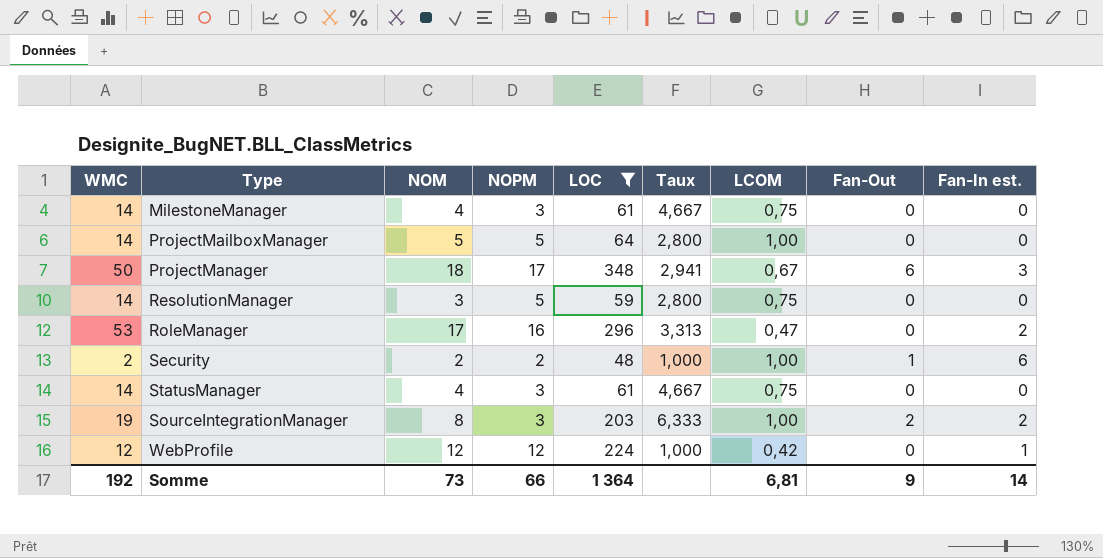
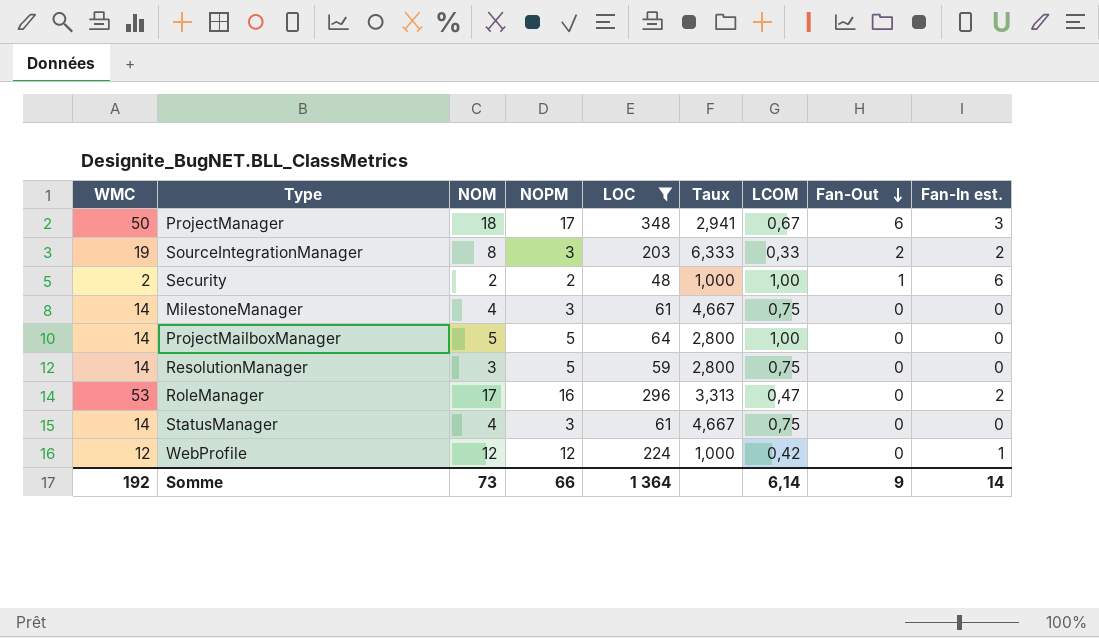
row order: none -> Fan-Out descending
SourceIntegrationManager | LCOM: 1,00 -> 0,33
Somme | LCOM: 6,81 -> 6,14

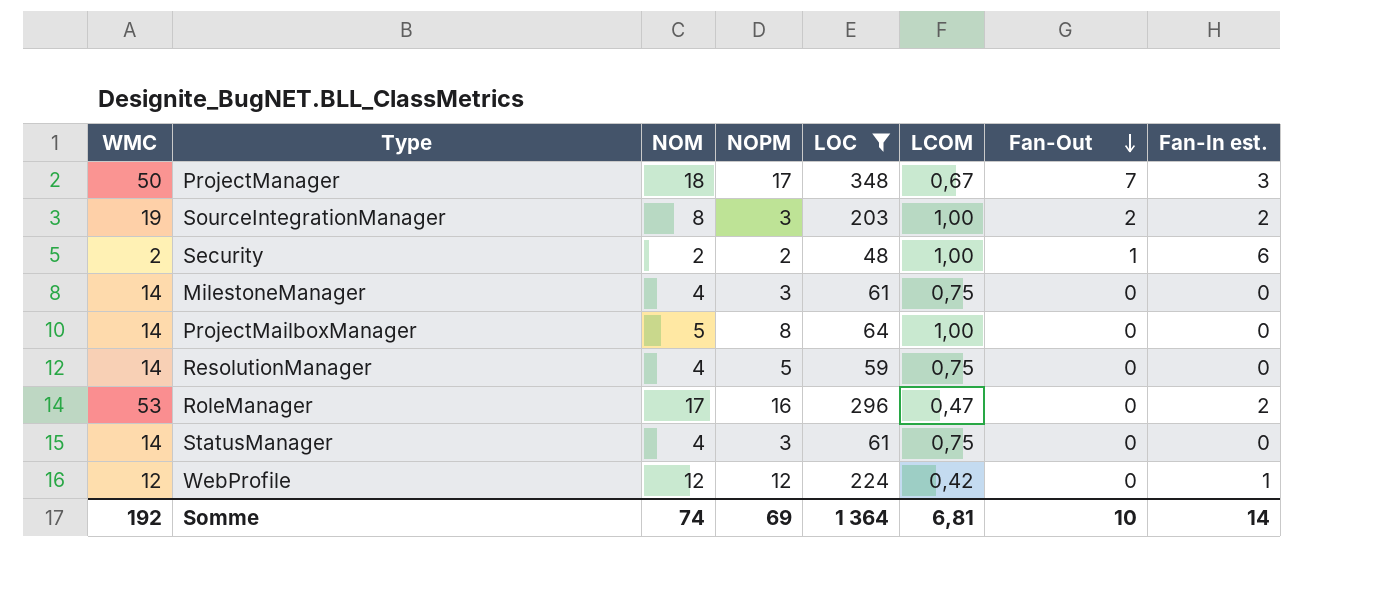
column Taux | formula: [WMC] / [NOPM] -> none
ProjectManager | Fan-Out: 6 -> 7
SourceIntegrationManager | LCOM: 0,33 -> 1,00
ProjectMailboxManager | NOPM: 5 -> 8
ResolutionManager | NOM: 3 -> 4
Somme | NOM: 73 -> 74
Somme | NOPM: 66 -> 69
Somme | LCOM: 6,14 -> 6,81
Somme | Fan-Out: 9 -> 10

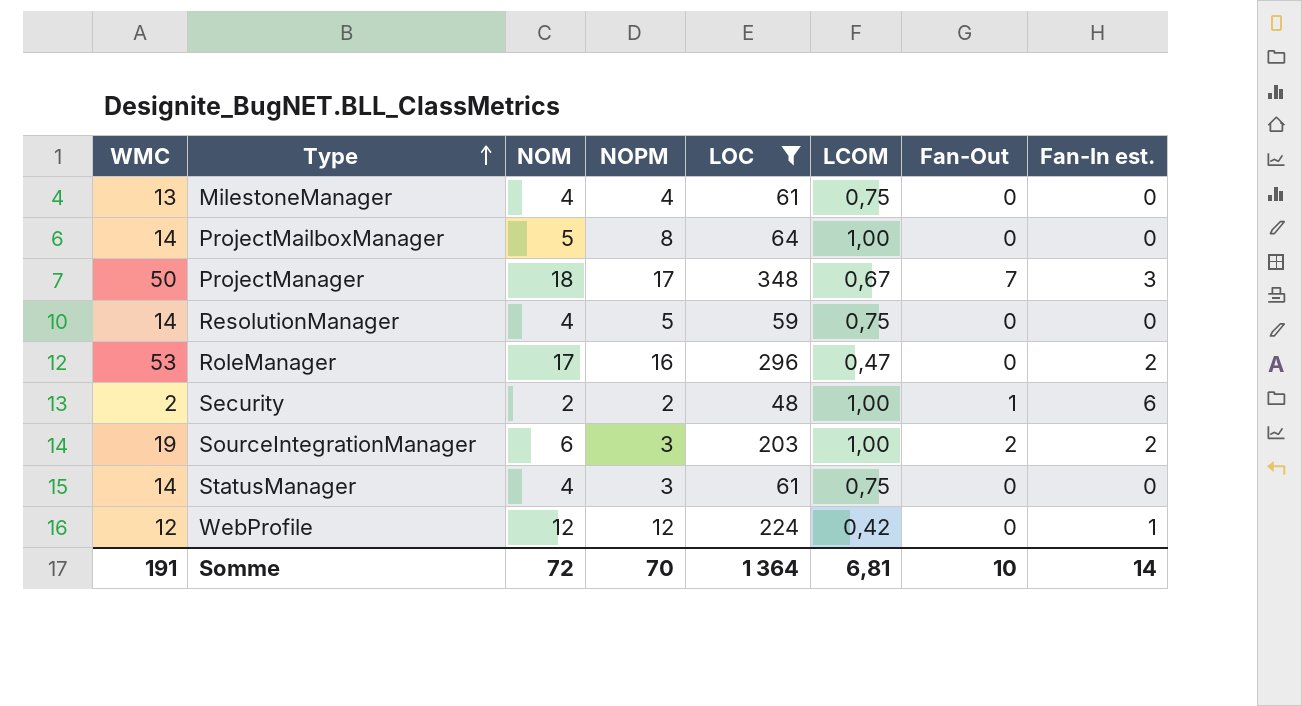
row order: Fan-Out descending -> Type ascending
MilestoneManager | WMC: 14 -> 13
MilestoneManager | NOPM: 3 -> 4
SourceIntegrationManager | NOM: 8 -> 6
Somme | WMC: 192 -> 191
Somme | NOM: 74 -> 72
Somme | NOPM: 69 -> 70

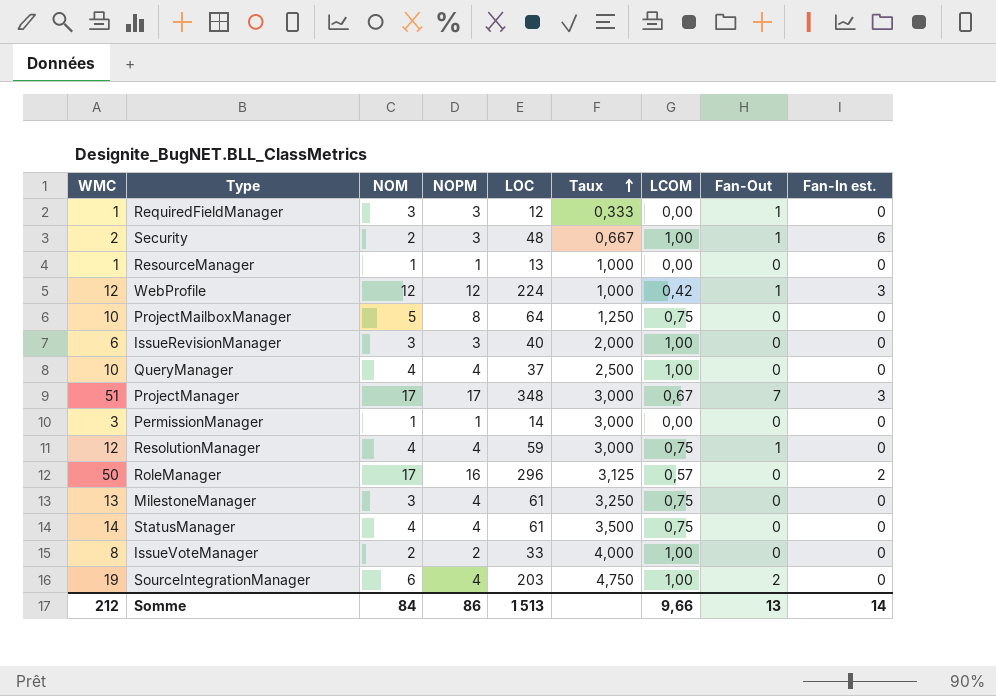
filter: LOC >= 48 -> none
row order: Type ascending -> Taux ascending
column Taux | formula: none -> [WMC] / [NOPM]
Security | NOPM: 2 -> 3
WebProfile | Fan-Out: 0 -> 1
WebProfile | Fan-In est.: 1 -> 3
ProjectMailboxManager | WMC: 14 -> 10
ProjectMailboxManager | LCOM: 1,00 -> 0,75
ProjectManager | WMC: 50 -> 51
ProjectManager | NOM: 18 -> 17
ResolutionManager | WMC: 14 -> 12
ResolutionManager | NOPM: 5 -> 4
ResolutionManager | Fan-Out: 0 -> 1
RoleManager | WMC: 53 -> 50
RoleManager | LCOM: 0,47 -> 0,57
MilestoneManager | NOM: 4 -> 3
StatusManager | NOPM: 3 -> 4
SourceIntegrationManager | NOPM: 3 -> 4
SourceIntegrationManager | Fan-In est.: 2 -> 0
Somme | WMC: 191 -> 212
Somme | NOM: 72 -> 84
Somme | NOPM: 70 -> 86
Somme | LOC: 1 364 -> 1 513
Somme | LCOM: 6,81 -> 9,66
Somme | Fan-Out: 10 -> 13

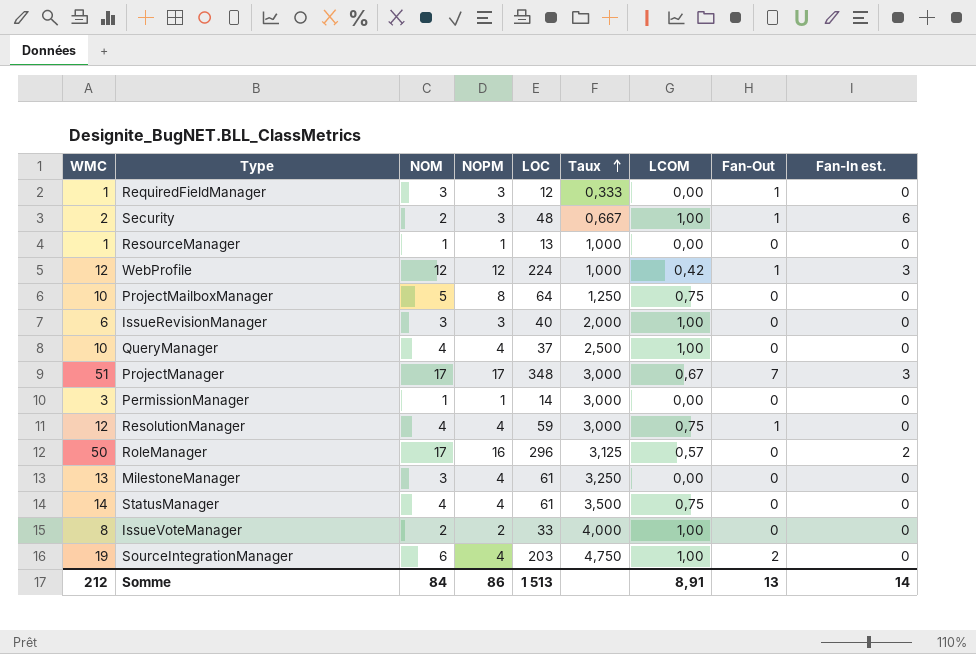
MilestoneManager | LCOM: 0,75 -> 0,00
Somme | LCOM: 9,66 -> 8,91

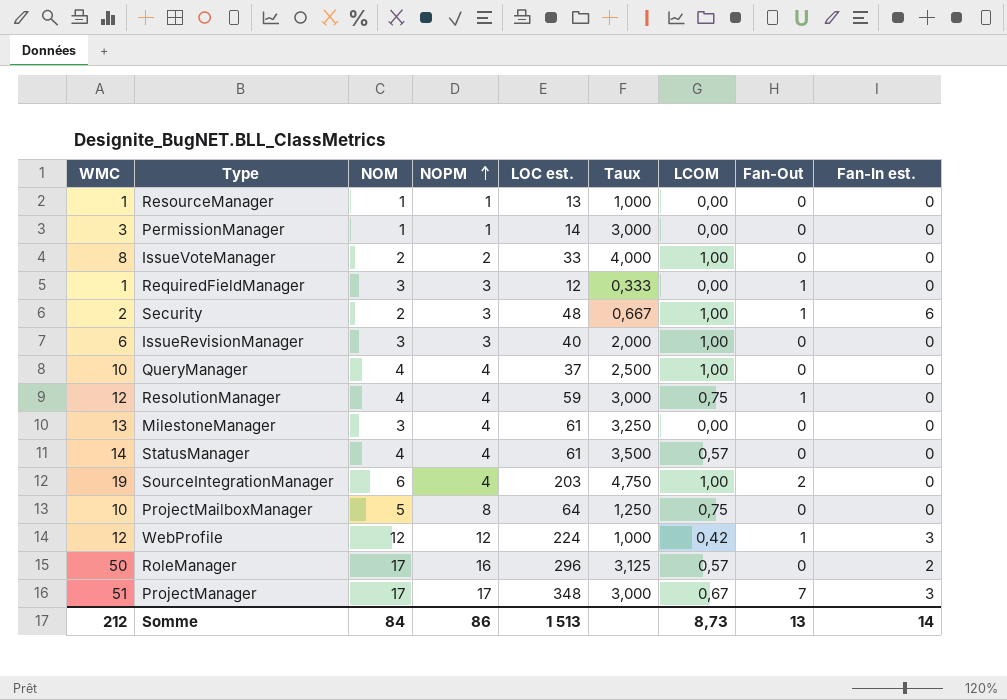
row order: Taux ascending -> NOPM ascending
column name: LOC -> LOC est.
StatusManager | LCOM: 0,75 -> 0,57
Somme | LCOM: 8,91 -> 8,73

